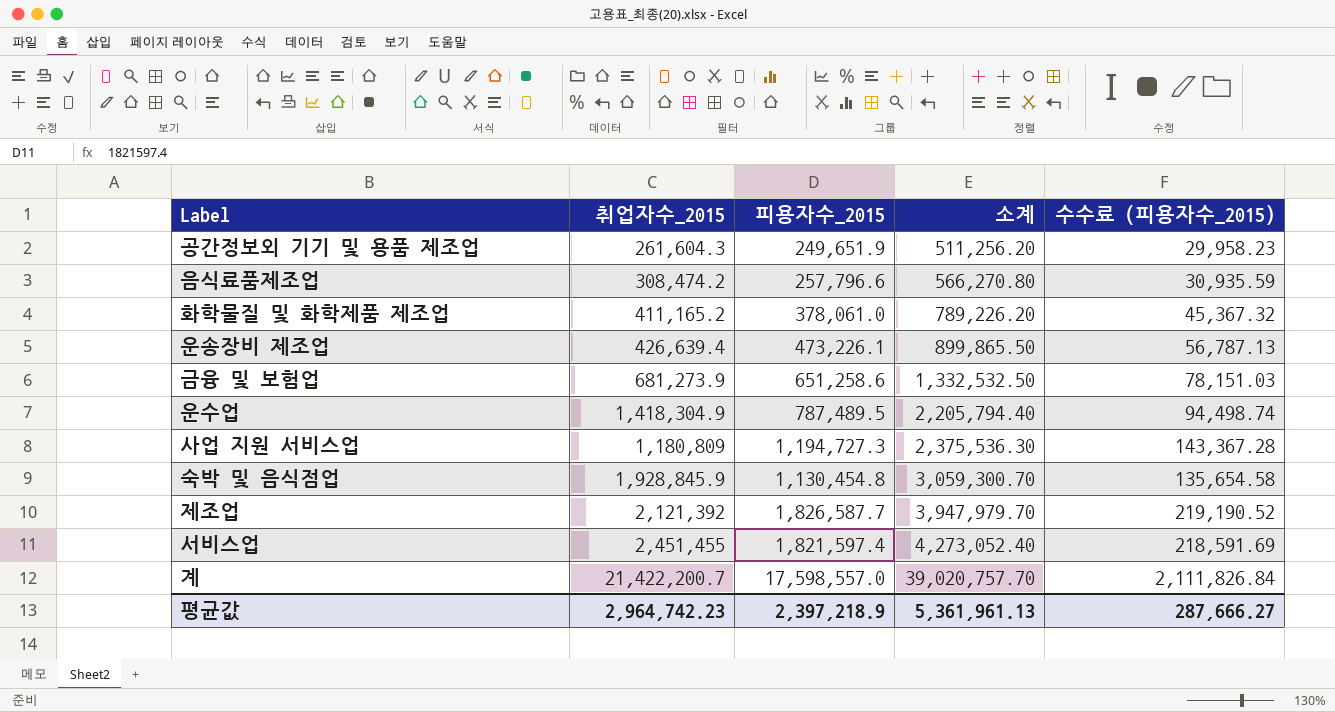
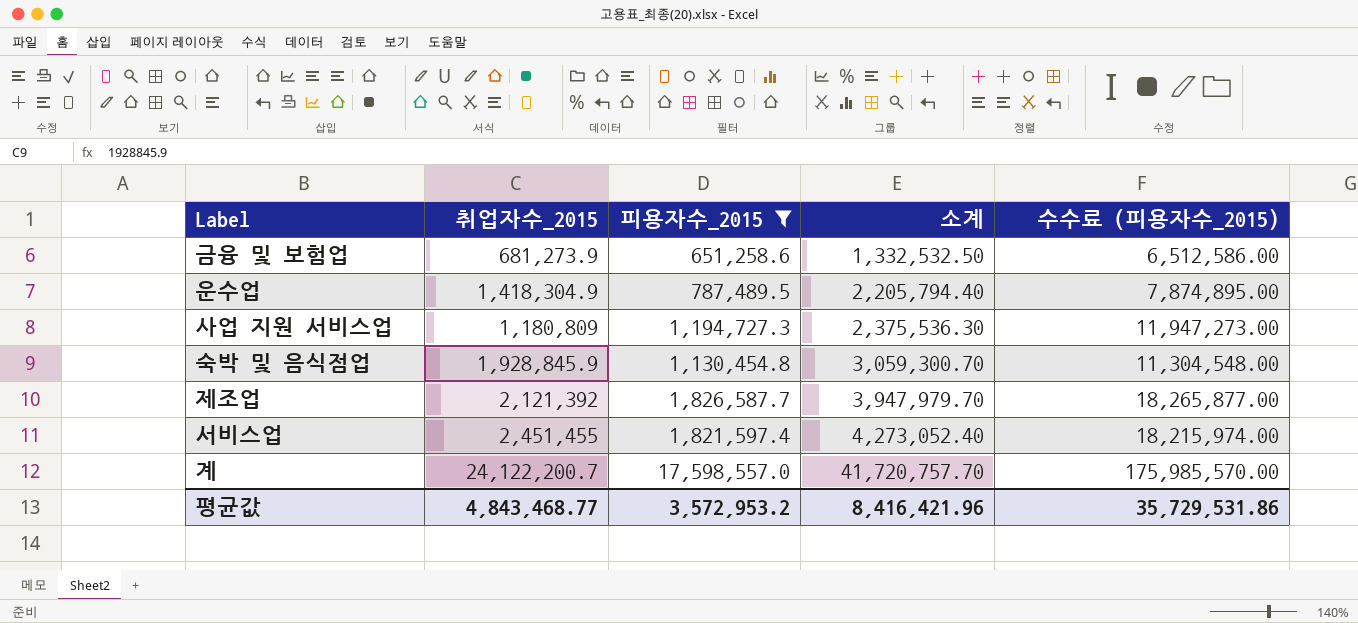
filter: none -> 피용자수_2015 >= 651,258.6
column 수수료 (피용자수_2015) | formula: [피용자수_2015] * 0.12 -> [피용자수_2015] * 10
계 | 취업자수_2015: 21,422,200.7 -> 24,122,200.7
계 | 소계: 39,020,757.70 -> 41,720,757.70
평균값 | 취업자수_2015: 2,964,742.23 -> 4,843,468.77
평균값 | 피용자수_2015: 2,397,218.9 -> 3,572,953.2
평균값 | 소계: 5,361,961.13 -> 8,416,421.96
평균값 | 수수료 (피용자수_2015): 287,666.27 -> 35,729,531.86

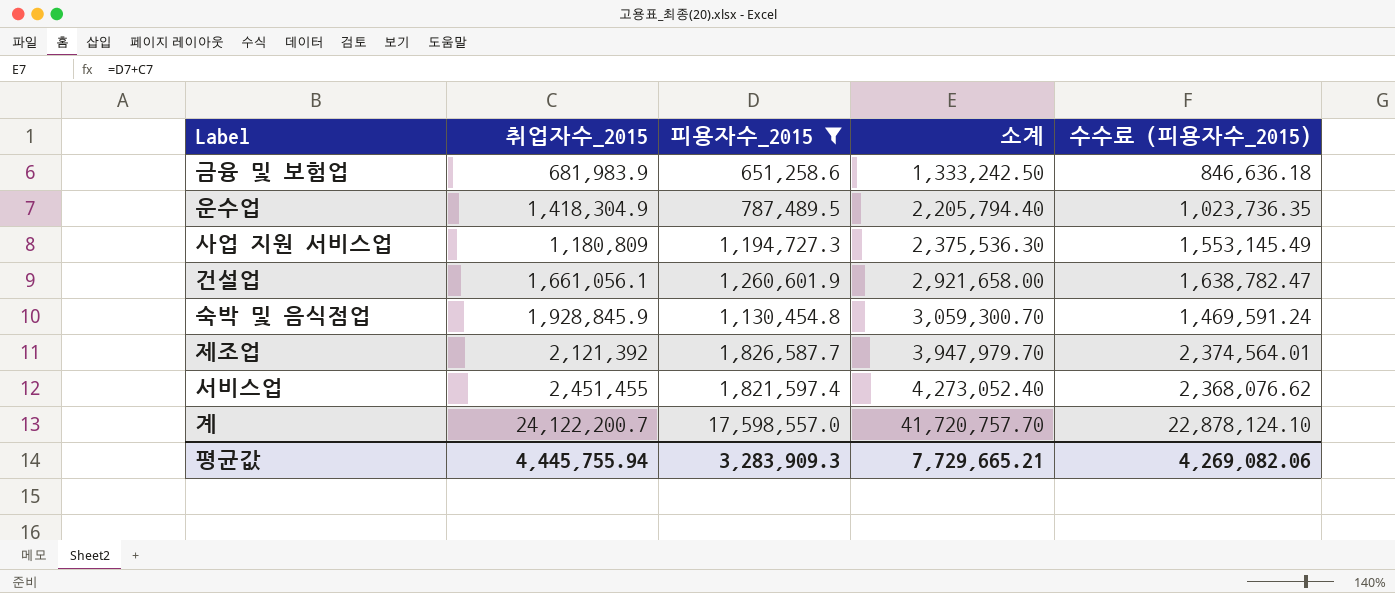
column 수수료 (피용자수_2015) | formula: [피용자수_2015] * 10 -> [피용자수_2015] * 1.3
금융 및 보험업 | 취업자수_2015: 681,273.9 -> 681,983.9
금융 및 보험업 | 소계: 1,332,532.50 -> 1,333,242.50
row 건설업: none -> 1,661,056.1 | 1,260,601.9 | 2,921,658.00 | 1,638,782.47
평균값 | 취업자수_2015: 4,843,468.77 -> 4,445,755.94
평균값 | 피용자수_2015: 3,572,953.2 -> 3,283,909.3
평균값 | 소계: 8,416,421.96 -> 7,729,665.21
평균값 | 수수료 (피용자수_2015): 35,729,531.86 -> 4,269,082.06

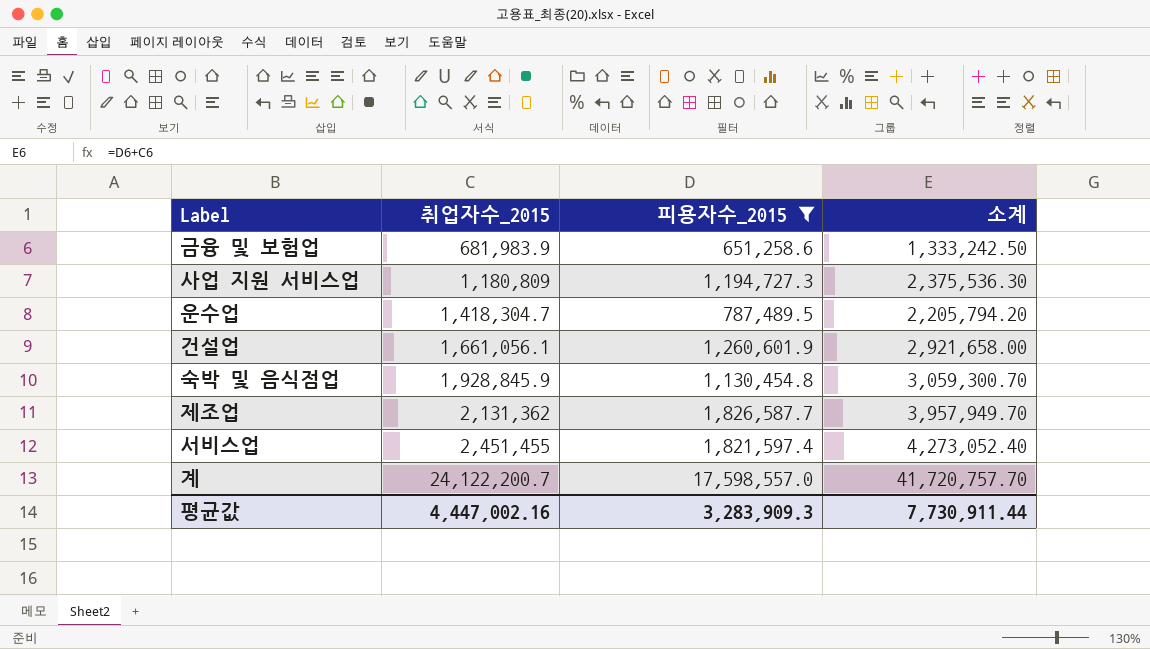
row order: 소계 ascending -> 취업자수_2015 ascending
column 수수료 (피용자수_2015) | formula: [피용자수_2015] * 1.3 -> none
운수업 | 취업자수_2015: 1,418,304.9 -> 1,418,304.7
운수업 | 소계: 2,205,794.40 -> 2,205,794.20
제조업 | 취업자수_2015: 2,121,392 -> 2,131,362
제조업 | 소계: 3,947,979.70 -> 3,957,949.70
평균값 | 취업자수_2015: 4,445,755.94 -> 4,447,002.16
평균값 | 소계: 7,729,665.21 -> 7,730,911.44

